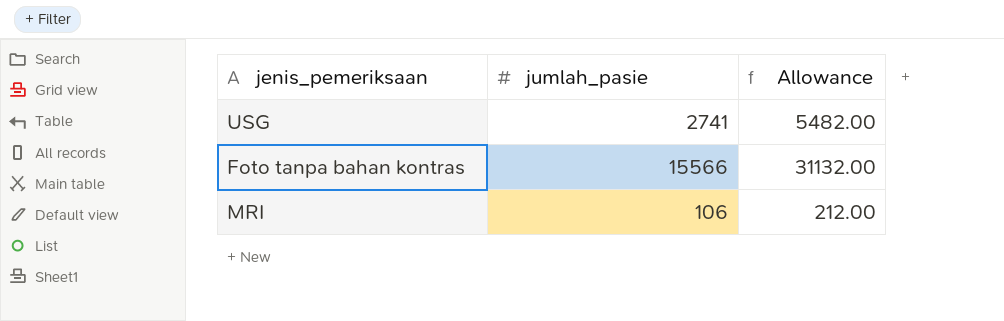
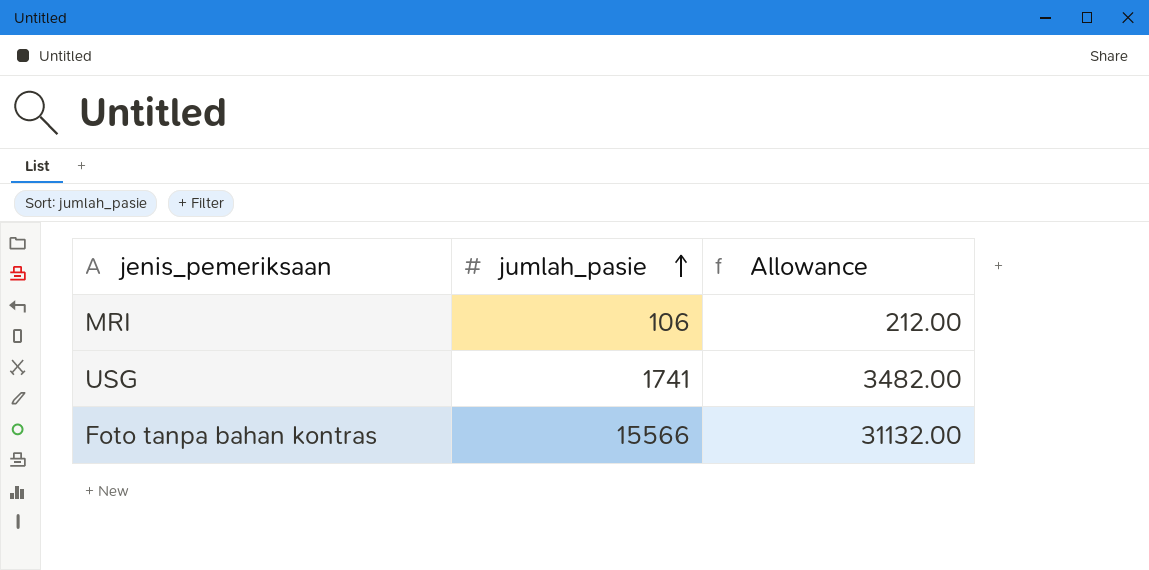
row order: none -> jumlah_pasie ascending
USG | jumlah_pasie: 2741 -> 1741
USG | Allowance: 5482.00 -> 3482.00

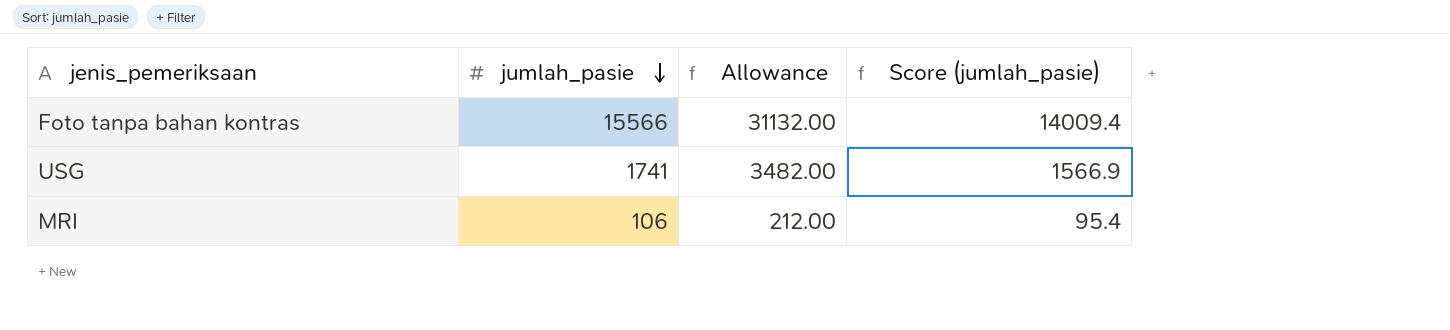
row order: jumlah_pasie ascending -> jumlah_pasie descending
column Score (jumlah_pasie) | formula: none -> [jumlah_pasie] * 0.9

